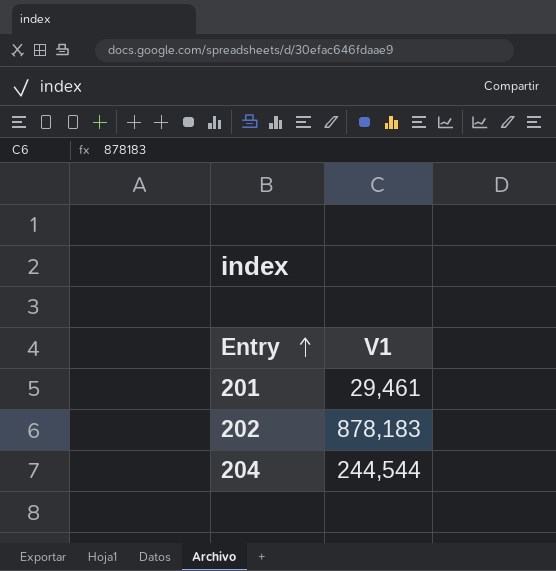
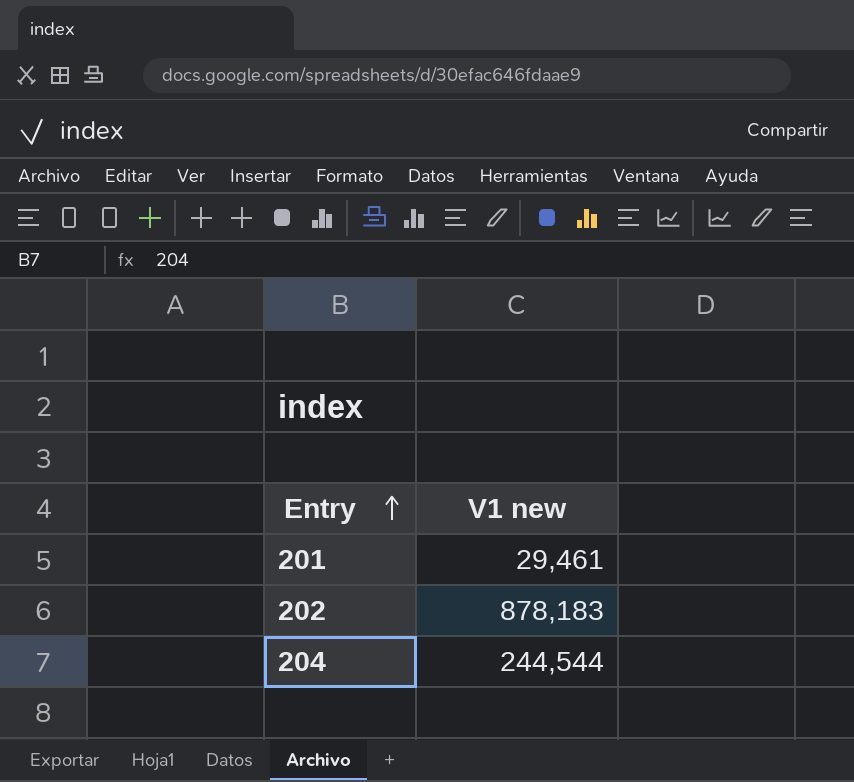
column name: V1 -> V1 new

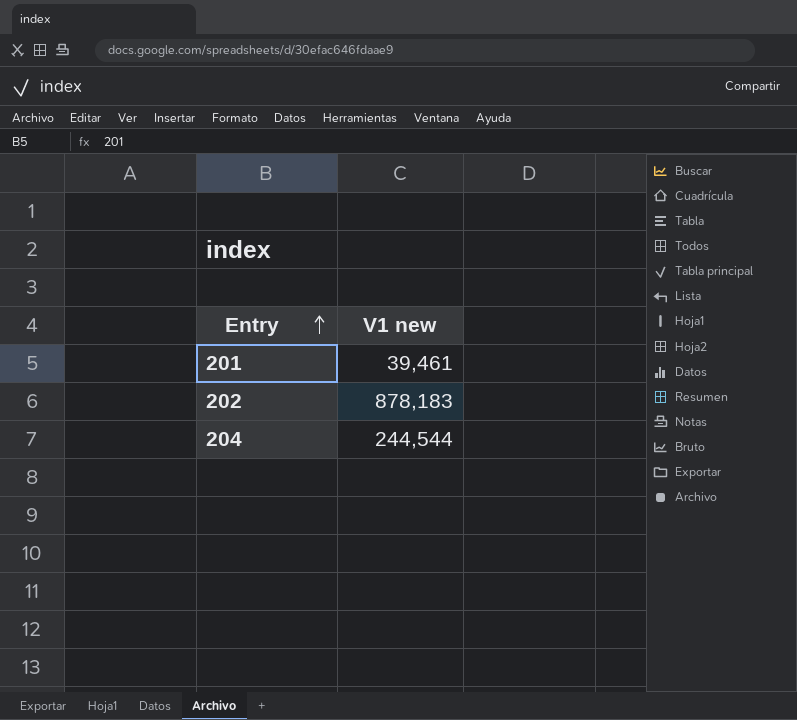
201 | V1 new: 29,461 -> 39,461

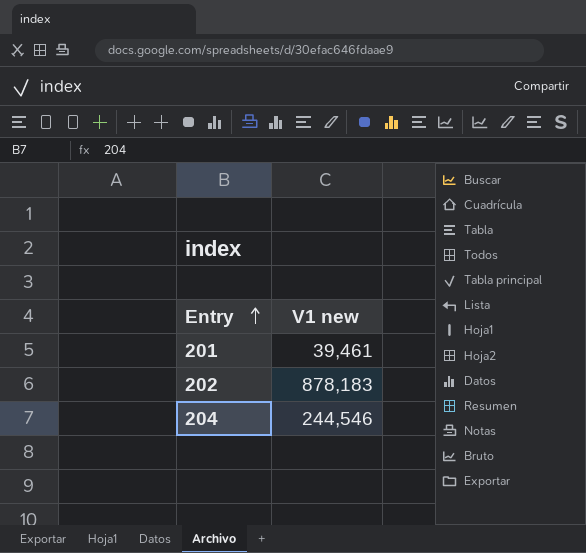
204 | V1 new: 244,544 -> 244,546

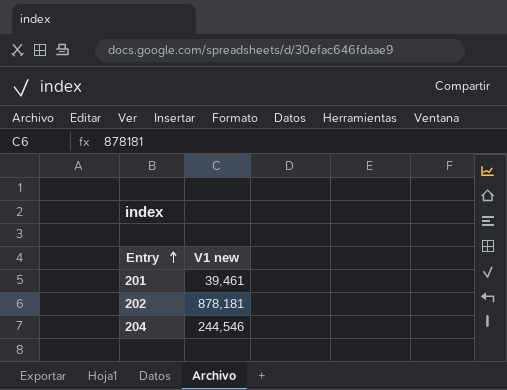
202 | V1 new: 878,183 -> 878,181

